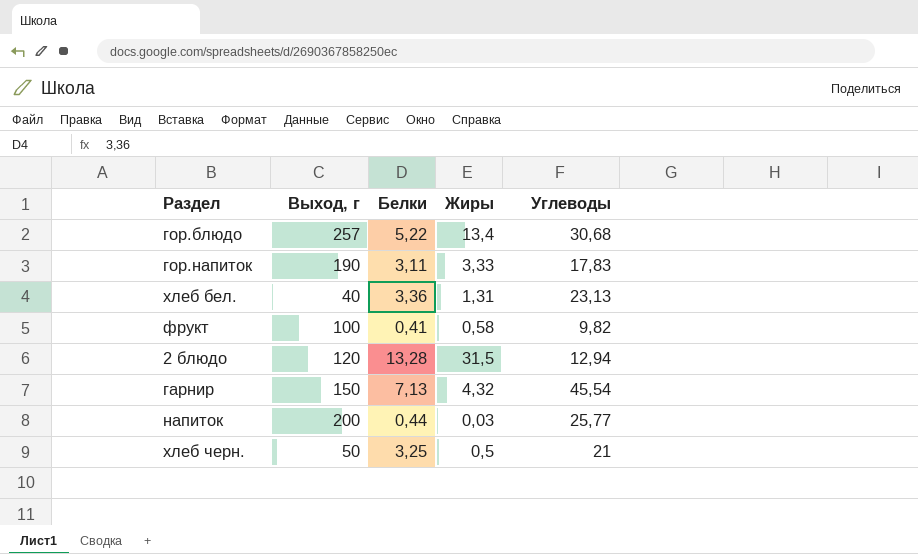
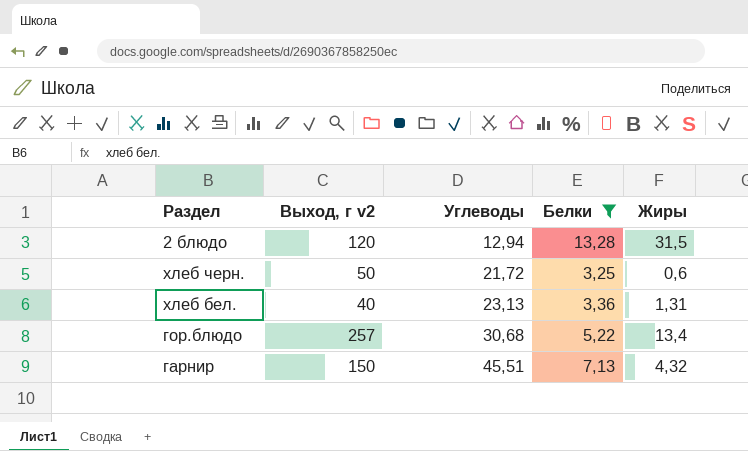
filter: none -> Белки >= 3,25
row order: none -> Углеводы ascending
column name: Выход, г -> Выход, г v2
column Углеводы | position: 5 -> 3
хлеб черн. | Углеводы: 21 -> 21,72
хлеб черн. | Жиры: 0,5 -> 0,6
гарнир | Углеводы: 45,54 -> 45,51

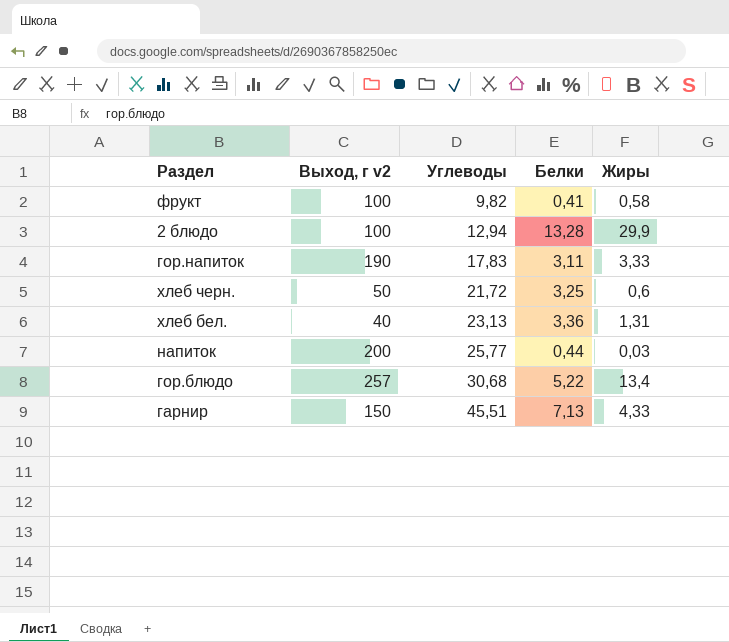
filter: Белки >= 3,25 -> none
2 блюдо | Выход, г v2: 120 -> 100
2 блюдо | Жиры: 31,5 -> 29,9
гарнир | Жиры: 4,32 -> 4,33

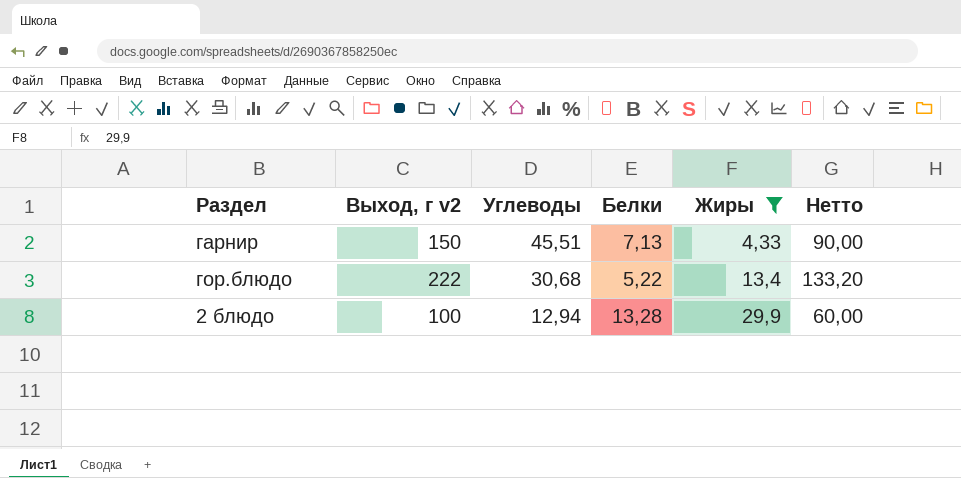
filter: none -> Жиры >= 4,33
row order: Углеводы ascending -> Углеводы descending
column Нетто | formula: none -> [Выход, г v2] * 0,6
гор.блюдо | Выход, г v2: 257 -> 222

